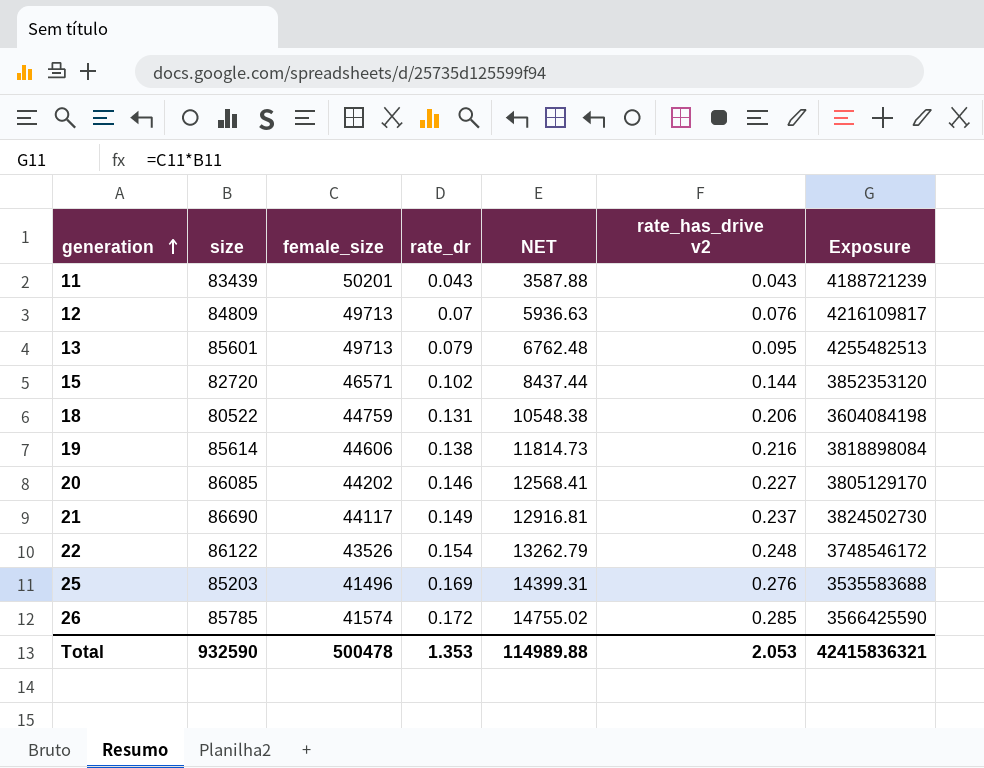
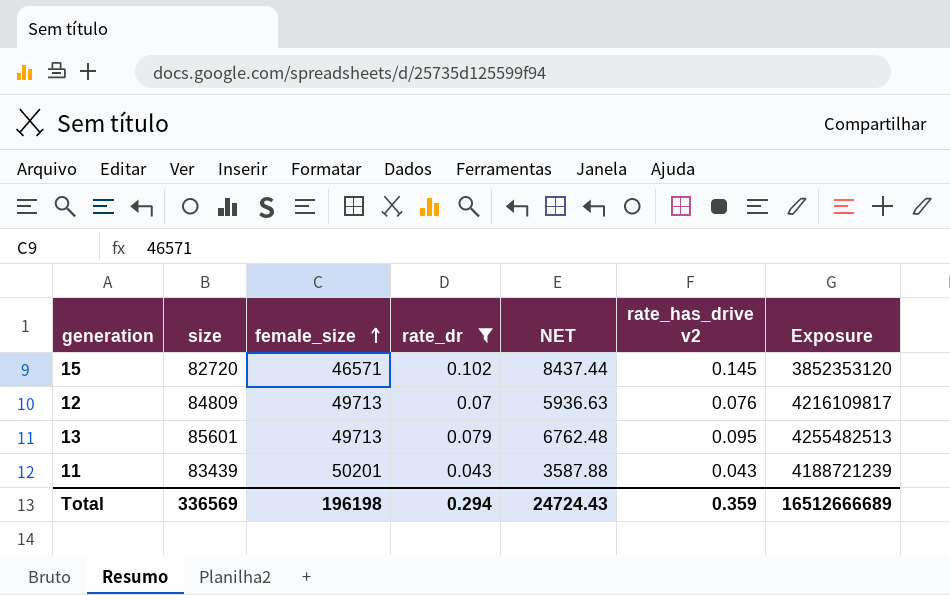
filter: none -> rate_dr <= 0.102
row order: generation ascending -> female_size ascending
15 | rate_has_drive v2: 0.144 -> 0.145
Total | size: 932590 -> 336569
Total | female_size: 500478 -> 196198
Total | rate_dr: 1.353 -> 0.294
Total | NET: 114989.88 -> 24724.43
Total | rate_has_drive v2: 2.053 -> 0.359
Total | Exposure: 42415836321 -> 16512666689

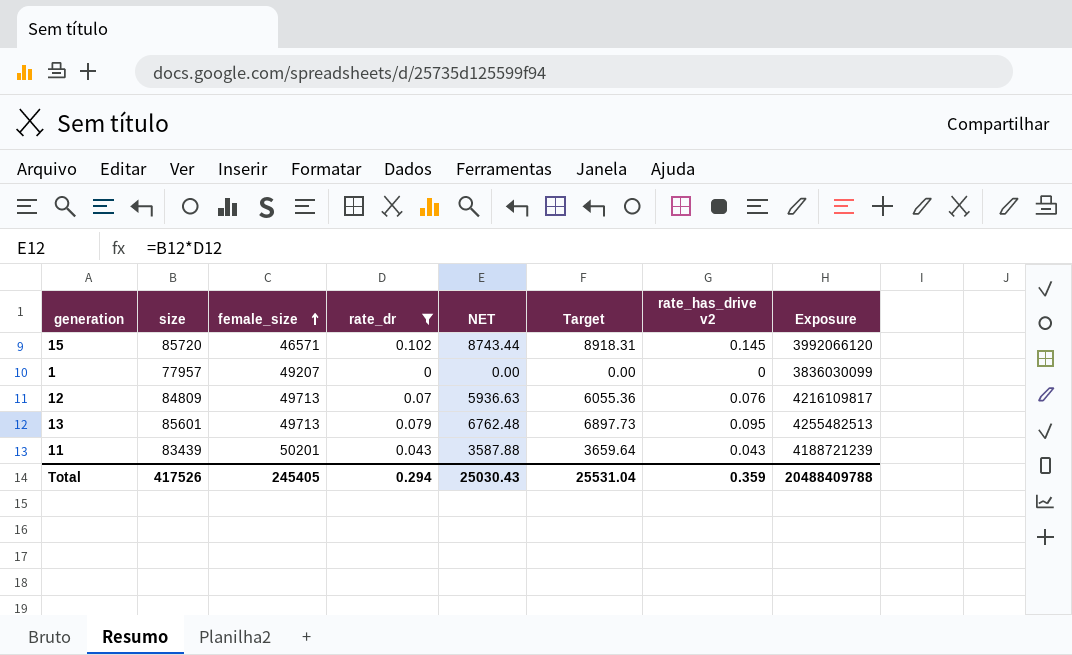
column Target | formula: none -> [NET] * 1.02
15 | size: 82720 -> 85720
15 | NET: 8437.44 -> 8743.44
15 | Exposure: 3852353120 -> 3992066120
row 1: none -> 77957 | 49207 | 0 | 0.00 | 0.00 | 0 | 3836030099
Total | size: 336569 -> 417526
Total | female_size: 196198 -> 245405
Total | NET: 24724.43 -> 25030.43
Total | Exposure: 16512666689 -> 20488409788

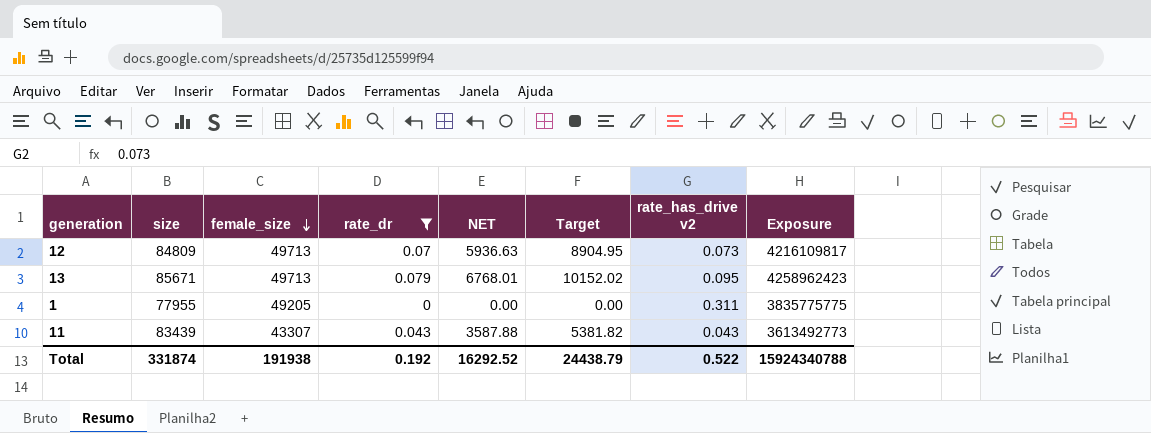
row order: female_size ascending -> female_size descending
column Target | formula: [NET] * 1.02 -> [NET] * 1.5
row 15: 85720 | 46571 | 0.102 | 8743.44 | 8918.31 | 0.145 | 3992066120 -> none
12 | rate_has_drive v2: 0.076 -> 0.073
13 | size: 85601 -> 85671
13 | NET: 6762.48 -> 6768.01
13 | Exposure: 4255482513 -> 4258962423
1 | size: 77957 -> 77955
1 | female_size: 49207 -> 49205
1 | rate_has_drive v2: 0 -> 0.311
1 | Exposure: 3836030099 -> 3835775775
11 | female_size: 50201 -> 43307
11 | Exposure: 4188721239 -> 3613492773
Total | size: 417526 -> 331874
Total | female_size: 245405 -> 191938
Total | rate_dr: 0.294 -> 0.192
Total | NET: 25030.43 -> 16292.52
Total | Target: 25531.04 -> 24438.79
Total | rate_has_drive v2: 0.359 -> 0.522
Total | Exposure: 20488409788 -> 15924340788

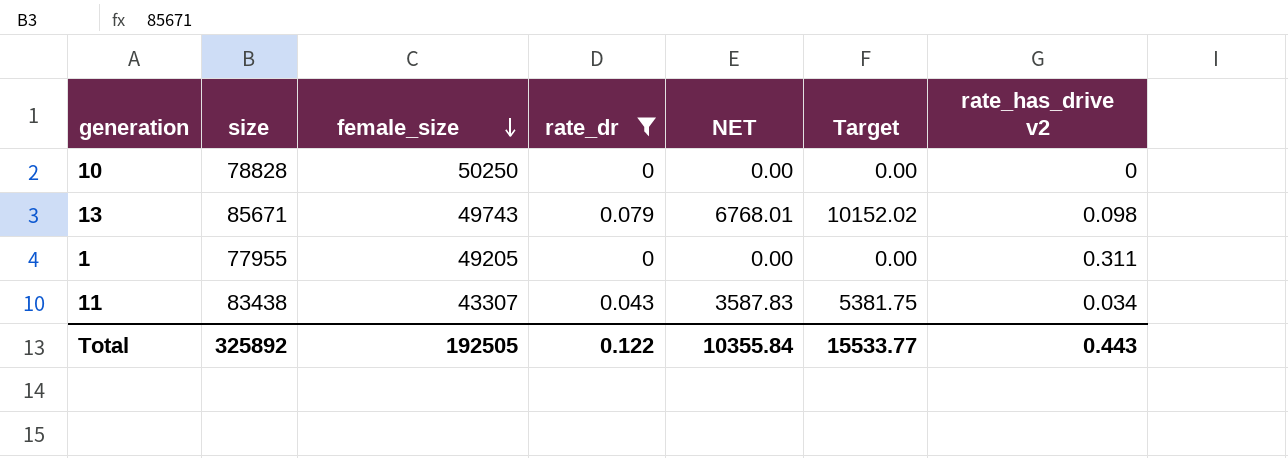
column Exposure | formula: [size] * [female_size] -> none
row 12: 84809 | 49713 | 0.07 | 5936.63 | 8904.95 | 0.073 | 4216109817 -> none
row 10: none -> 78828 | 50250 | 0 | 0.00 | 0.00 | 0
13 | female_size: 49713 -> 49743
13 | rate_has_drive v2: 0.095 -> 0.098
11 | size: 83439 -> 83438
11 | NET: 3587.88 -> 3587.83
11 | Target: 5381.82 -> 5381.75
11 | rate_has_drive v2: 0.043 -> 0.034
Total | size: 331874 -> 325892
Total | female_size: 191938 -> 192505
Total | rate_dr: 0.192 -> 0.122
Total | NET: 16292.52 -> 10355.84
Total | Target: 24438.79 -> 15533.77
Total | rate_has_drive v2: 0.522 -> 0.443

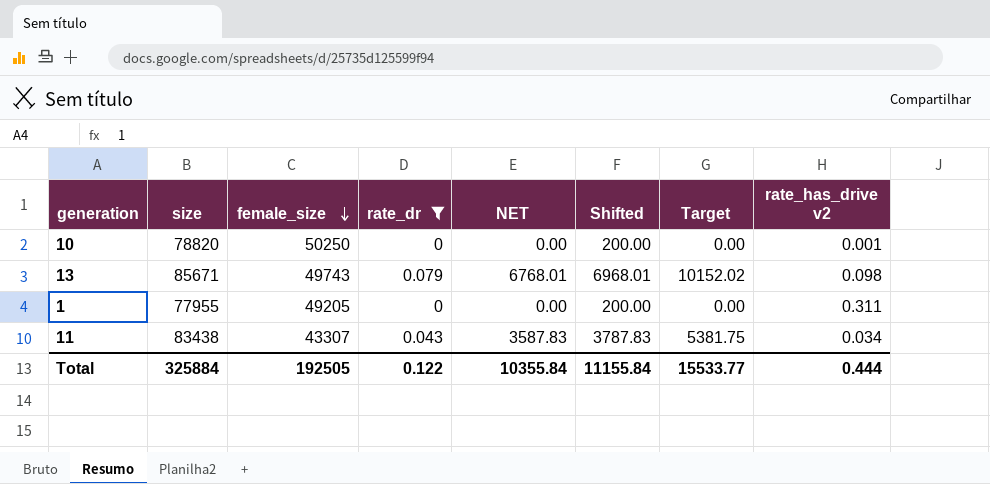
column Shifted | formula: none -> [NET] + 200
10 | size: 78828 -> 78820
10 | rate_has_drive v2: 0 -> 0.001
Total | size: 325892 -> 325884
Total | rate_has_drive v2: 0.443 -> 0.444

